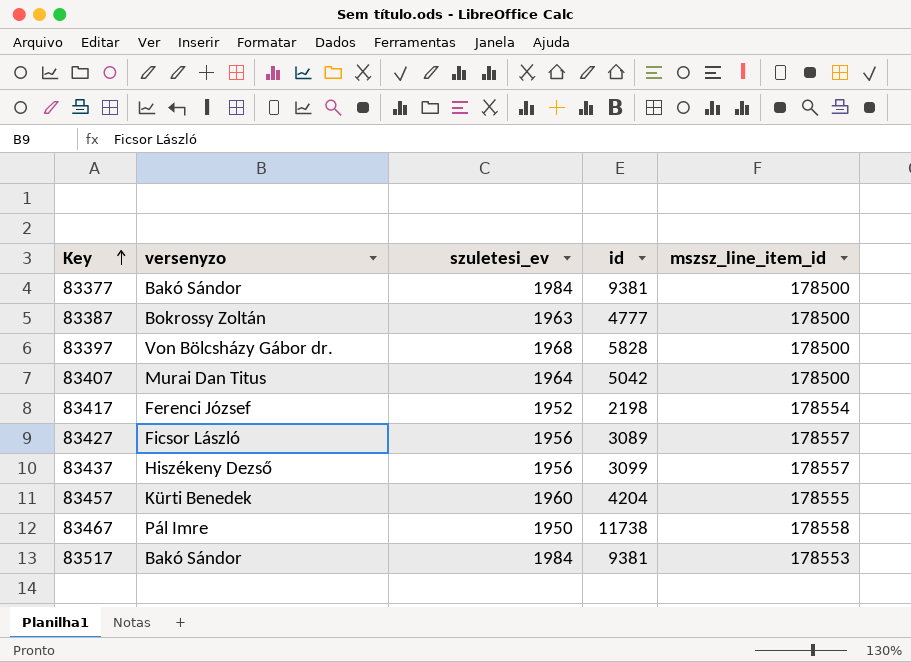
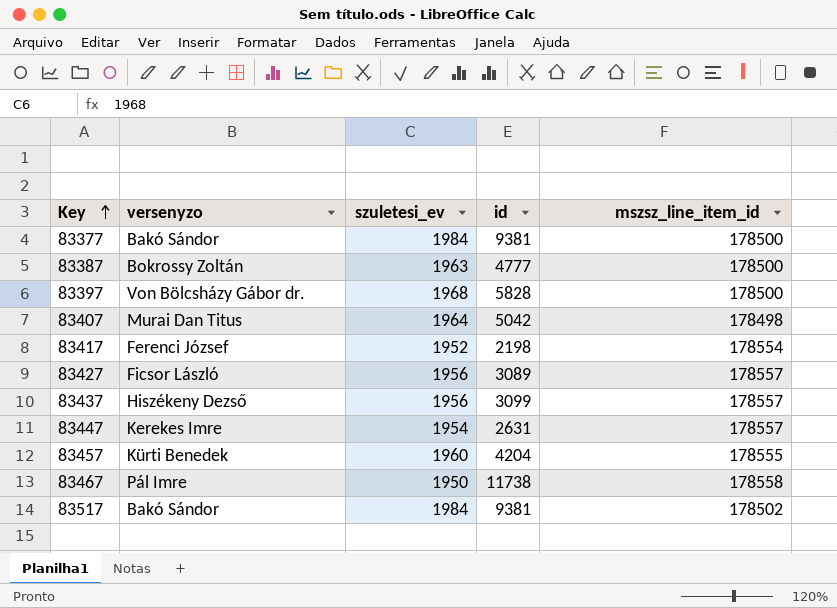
83407 | mszsz_line_item_id: 178500 -> 178498
row 83447: none -> Kerekes Imre | 1954 | 2631 | 178557
83517 | mszsz_line_item_id: 178553 -> 178502

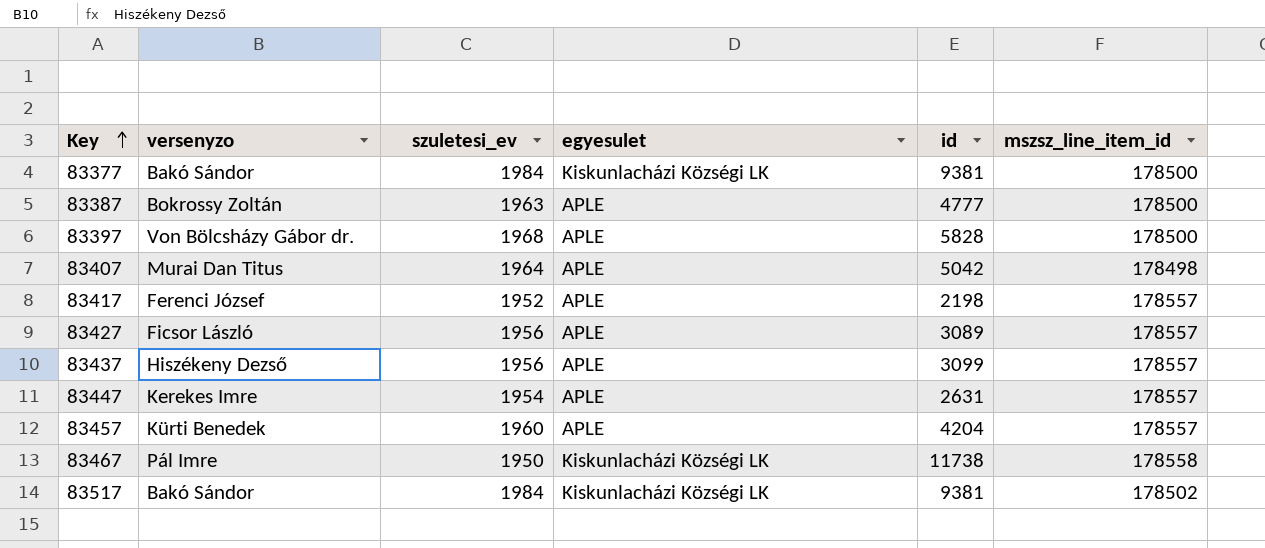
column egyesulet | position: none -> 4
83417 | mszsz_line_item_id: 178554 -> 178557
83457 | mszsz_line_item_id: 178555 -> 178557

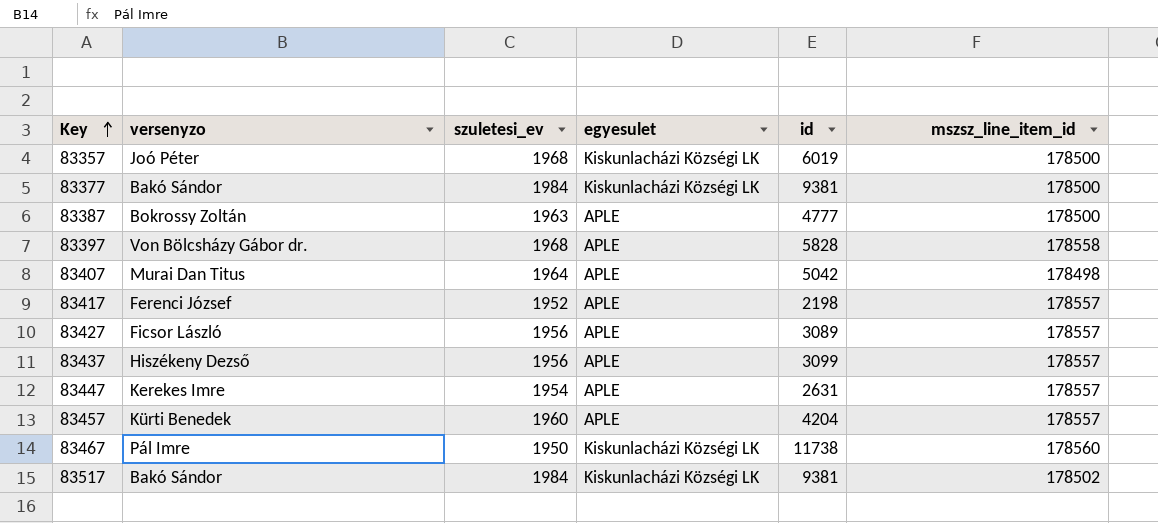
row 83357: none -> Joó Péter | 1968 | Kiskunlacházi Községi LK | 6019 | 178500
83397 | mszsz_line_item_id: 178500 -> 178558
83467 | mszsz_line_item_id: 178558 -> 178560

